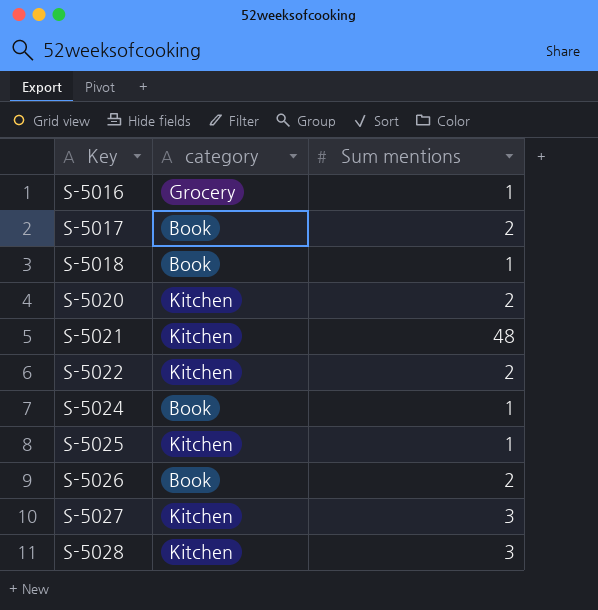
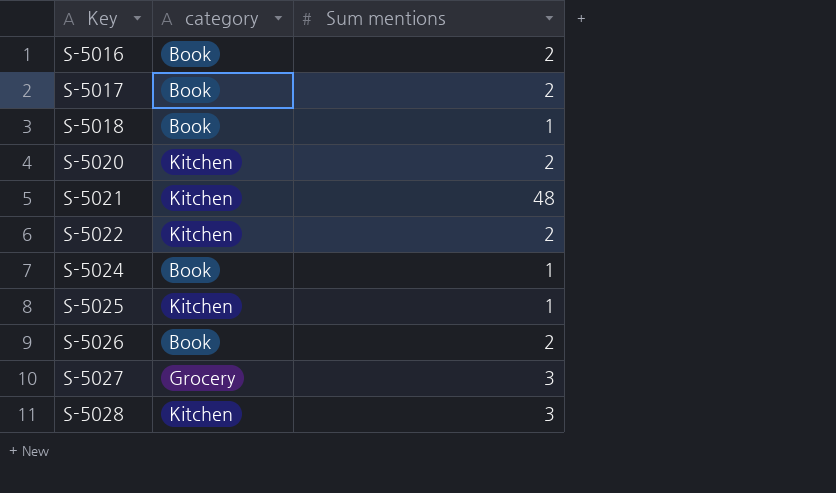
S-5016 | category: Grocery -> Book
S-5016 | Sum mentions: 1 -> 2
S-5027 | category: Kitchen -> Grocery

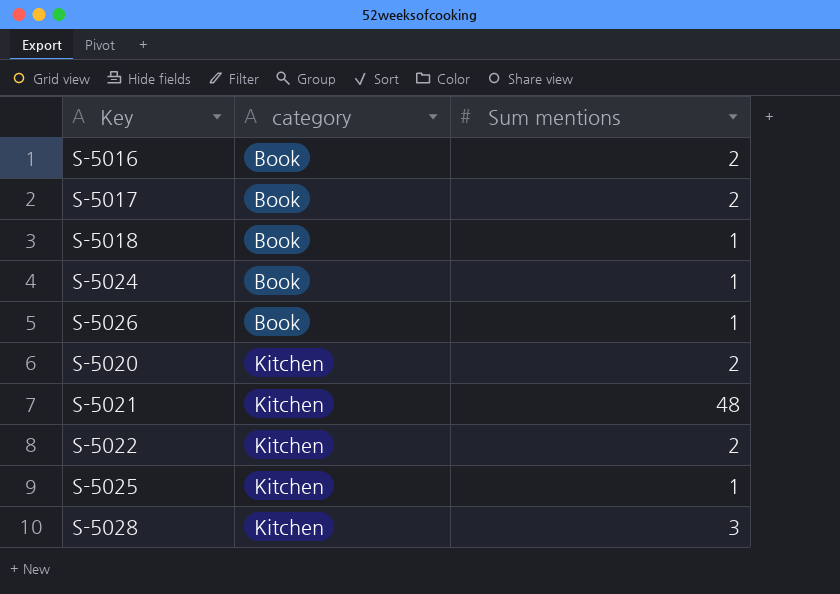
row order: Key ascending -> category ascending
row S-5027: Grocery | 3 -> none
S-5026 | Sum mentions: 2 -> 1

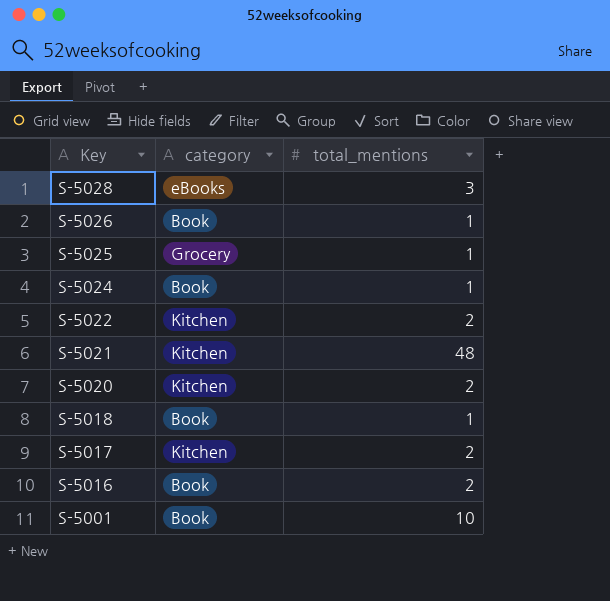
row order: category ascending -> Key descending
column name: Sum mentions -> total_mentions
S-5028 | category: Kitchen -> eBooks
S-5025 | category: Kitchen -> Grocery
S-5017 | category: Book -> Kitchen
row S-5001: none -> Book | 10

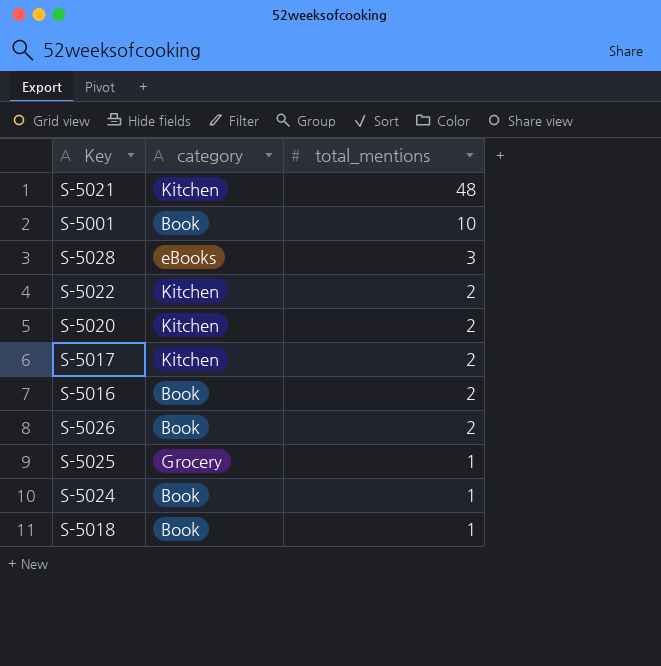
row order: Key descending -> total_mentions descending
S-5026 | total_mentions: 1 -> 2

